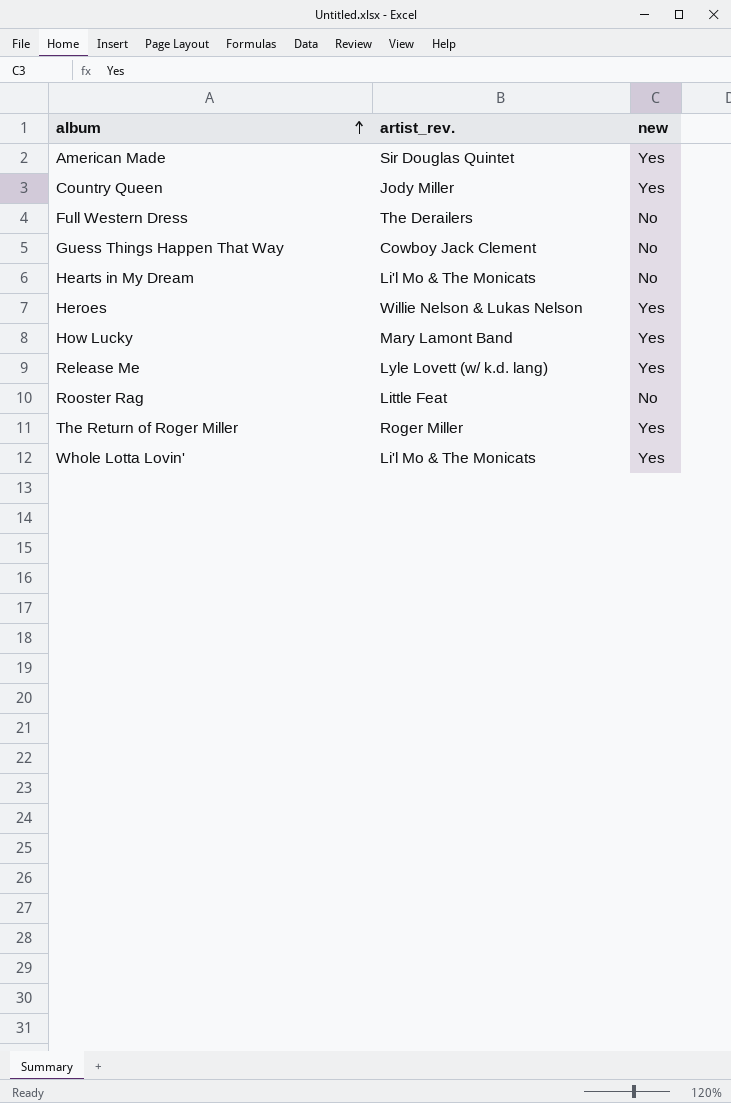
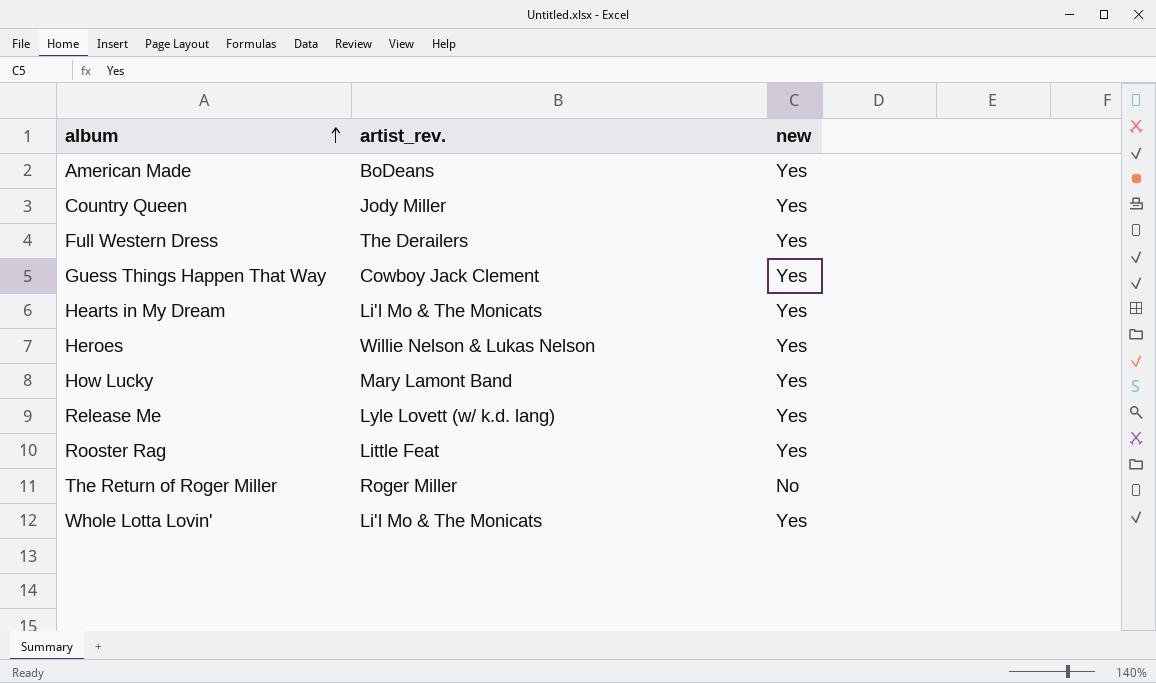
American Made | artist_rev.: Sir Douglas Quintet -> BoDeans
Full Western Dress | new: No -> Yes
Guess Things Happen That Way | new: No -> Yes
Hearts in My Dream | new: No -> Yes
Rooster Rag | new: No -> Yes
The Return of Roger Miller | new: Yes -> No

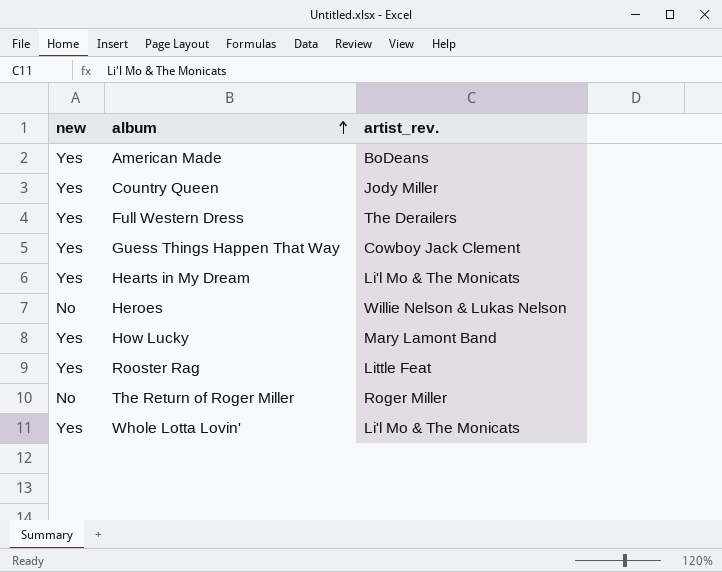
column new | position: 3 -> 1
row Release Me: Lyle Lovett (w/ k.d. lang) | Yes -> none
Heroes | new: Yes -> No

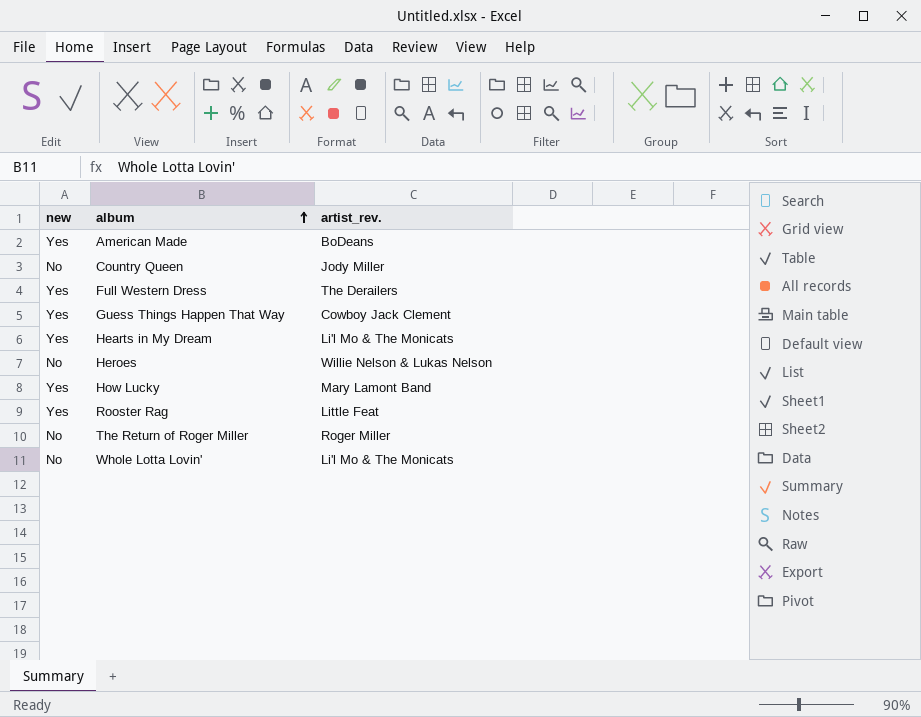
Country Queen | new: Yes -> No
Whole Lotta Lovin' | new: Yes -> No

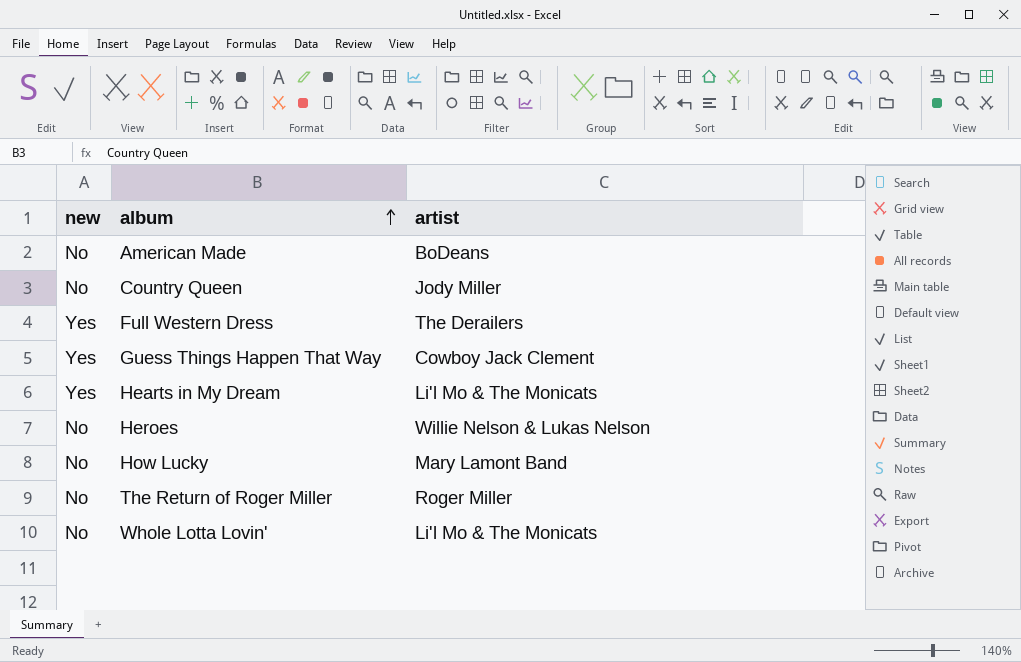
column name: artist_rev. -> artist
row Rooster Rag: Yes | Little Feat -> none
American Made | new: Yes -> No
How Lucky | new: Yes -> No

